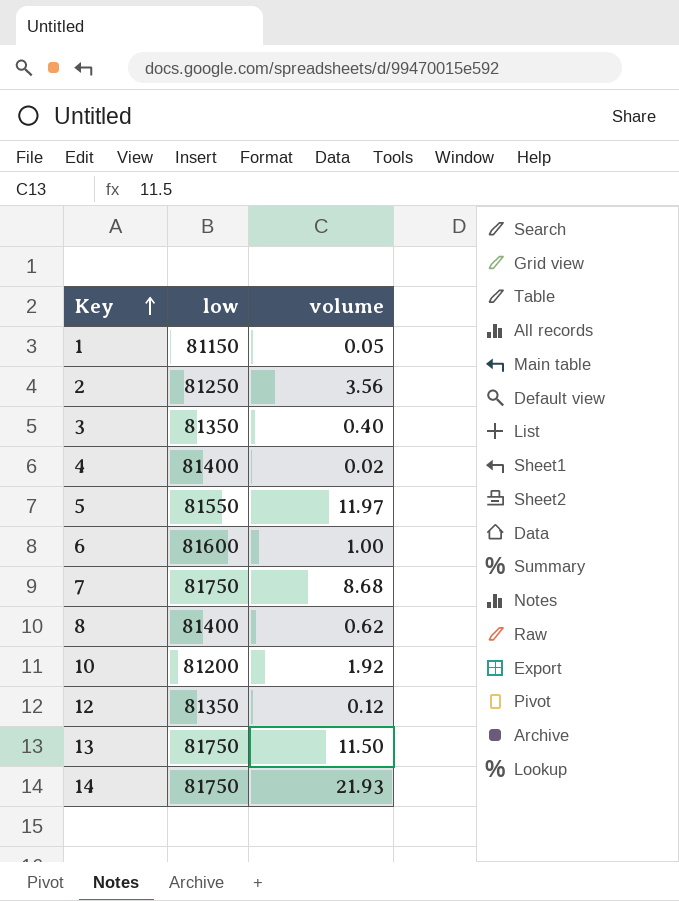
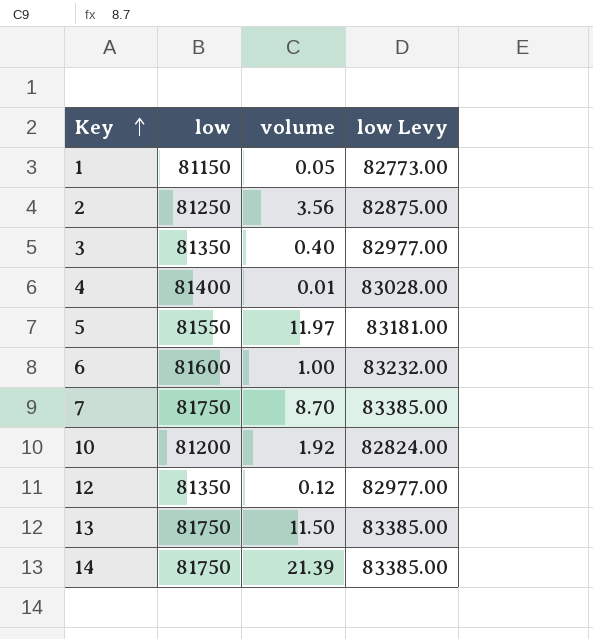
column low Levy | formula: none -> [low] * 1.02
row 8: 81400 | 0.62 -> none
4 | volume: 0.02 -> 0.01
7 | volume: 8.68 -> 8.70
14 | volume: 21.93 -> 21.39

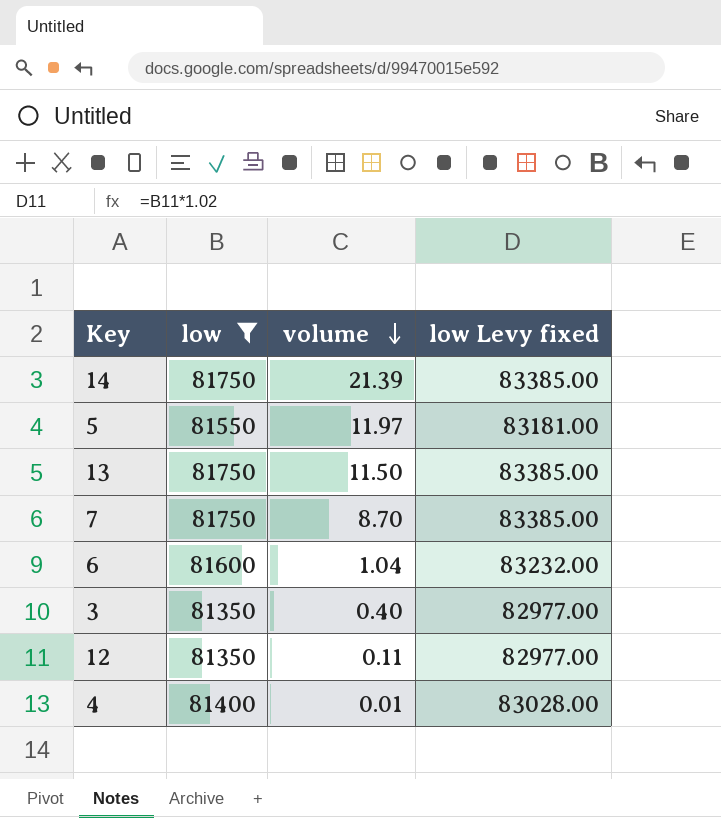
filter: none -> low >= 81350
row order: Key ascending -> volume descending
column name: low Levy -> low Levy fixed
6 | volume: 1.00 -> 1.04
12 | volume: 0.12 -> 0.11

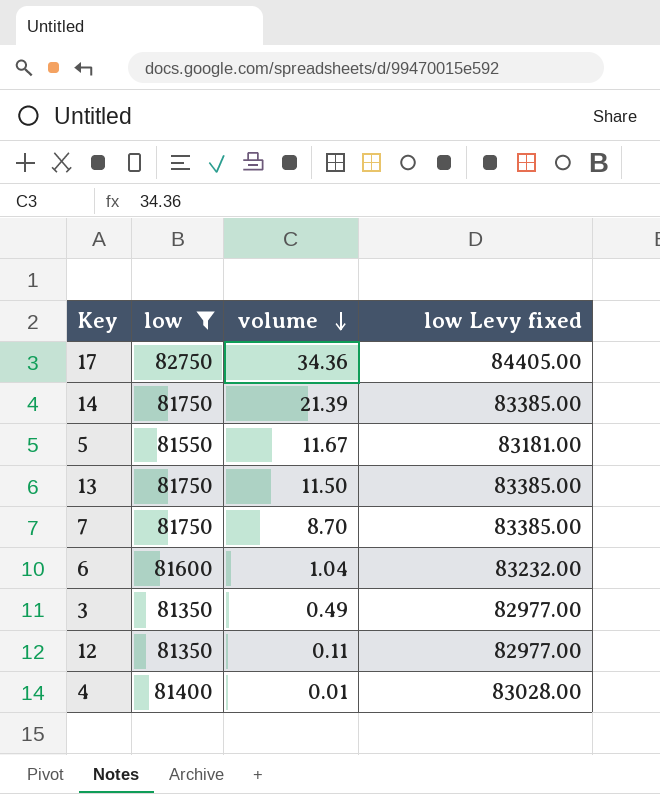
row 17: none -> 82750 | 34.36 | 84405.00
5 | volume: 11.97 -> 11.67
3 | volume: 0.40 -> 0.49

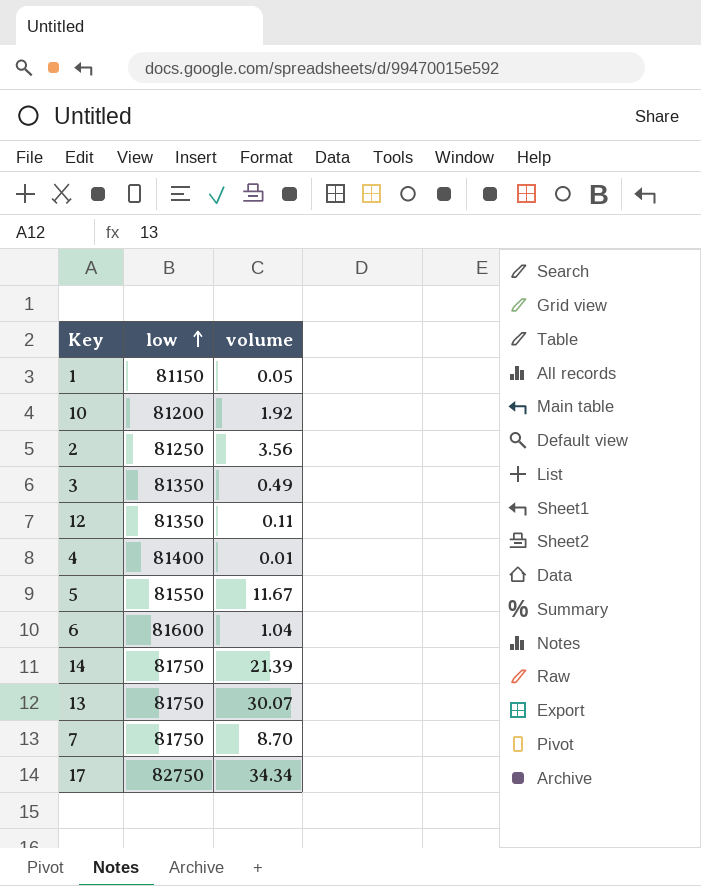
filter: low >= 81350 -> none
row order: volume descending -> low ascending
column low Levy fixed | formula: [low] * 1.02 -> none
13 | volume: 11.50 -> 30.07
17 | volume: 34.36 -> 34.34

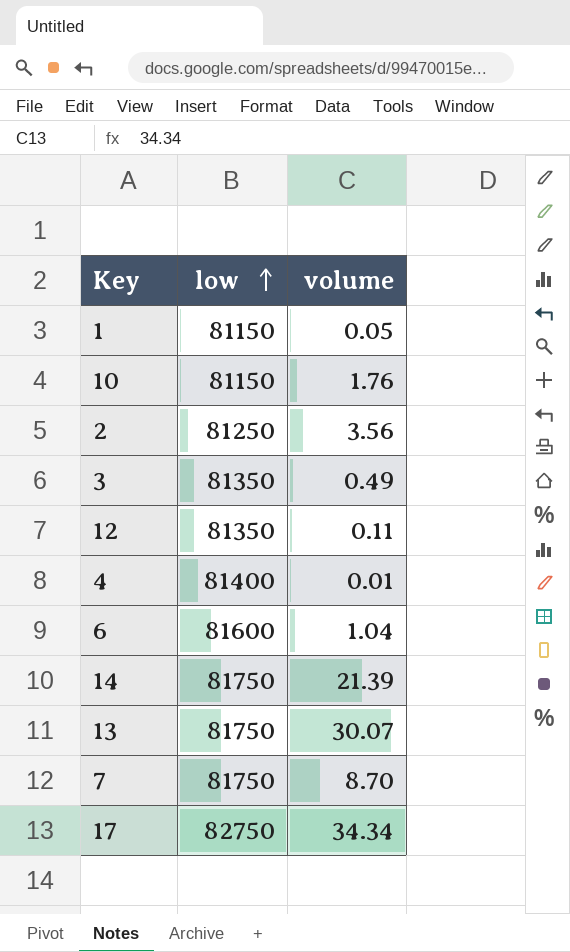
row 5: 81550 | 11.67 -> none
10 | low: 81200 -> 81150
10 | volume: 1.92 -> 1.76

